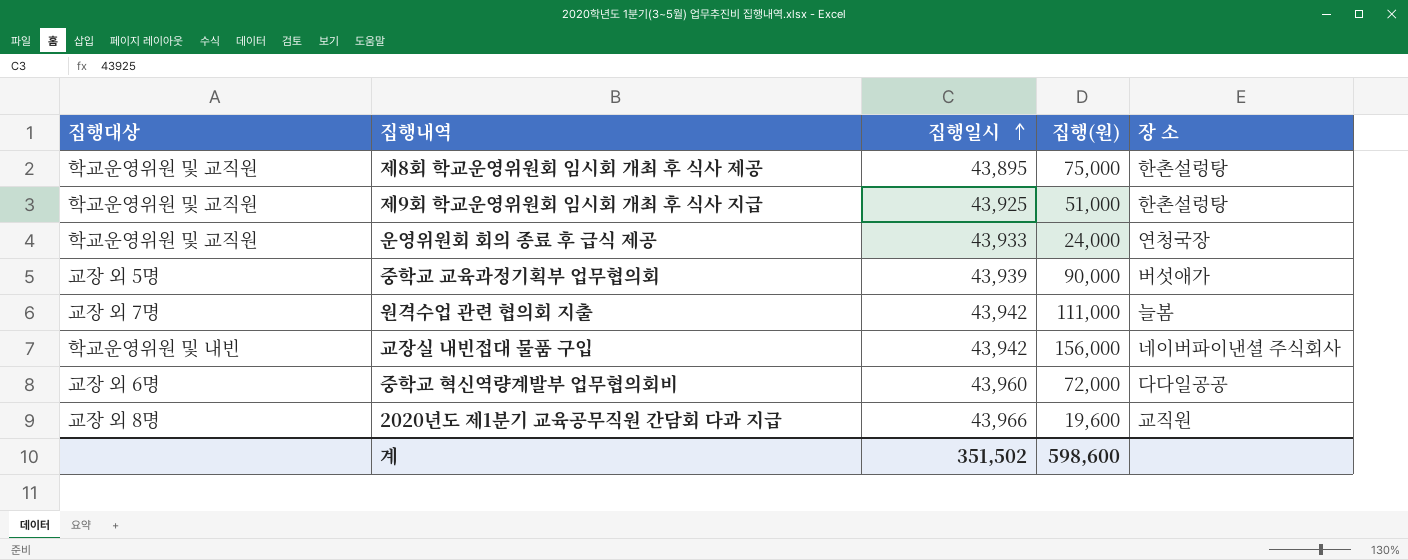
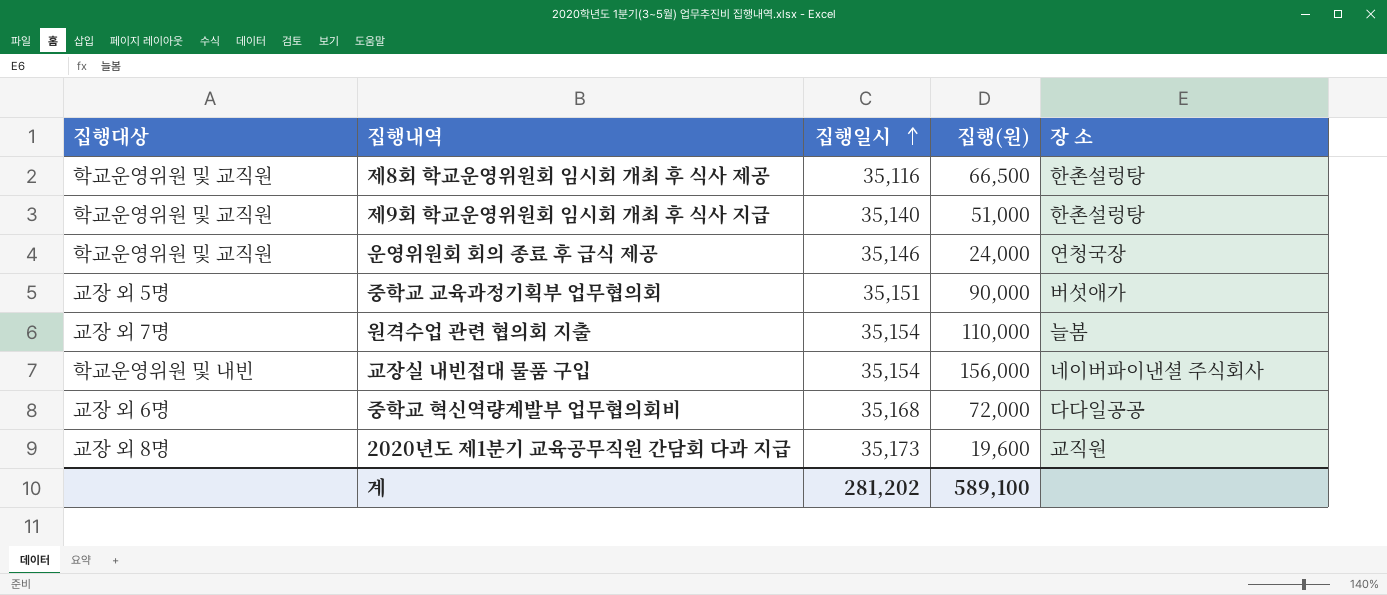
제8회 학교운영위원회 임시회 개최 후 식사 제공 | 집행일시: 43,895 -> 35,116
제8회 학교운영위원회 임시회 개최 후 식사 제공 | 집행(원): 75,000 -> 66,500
제9회 학교운영위원회 임시회 개최 후 식사 지급 | 집행일시: 43,925 -> 35,140
운영위원회 회의 종료 후 급식 제공 | 집행일시: 43,933 -> 35,146
중학교 교육과정기획부 업무협의회 | 집행일시: 43,939 -> 35,151
원격수업 관련 협의회 지출 | 집행일시: 43,942 -> 35,154
원격수업 관련 협의회 지출 | 집행(원): 111,000 -> 110,000
교장실 내빈접대 물품 구입 | 집행일시: 43,942 -> 35,154
중학교 혁신역량계발부 업무협의회비 | 집행일시: 43,960 -> 35,168
2020년도 제1분기 교육공무직원 간담회 다과 지급 | 집행일시: 43,966 -> 35,173
계 | 집행일시: 351,502 -> 281,202
계 | 집행(원): 598,600 -> 589,100

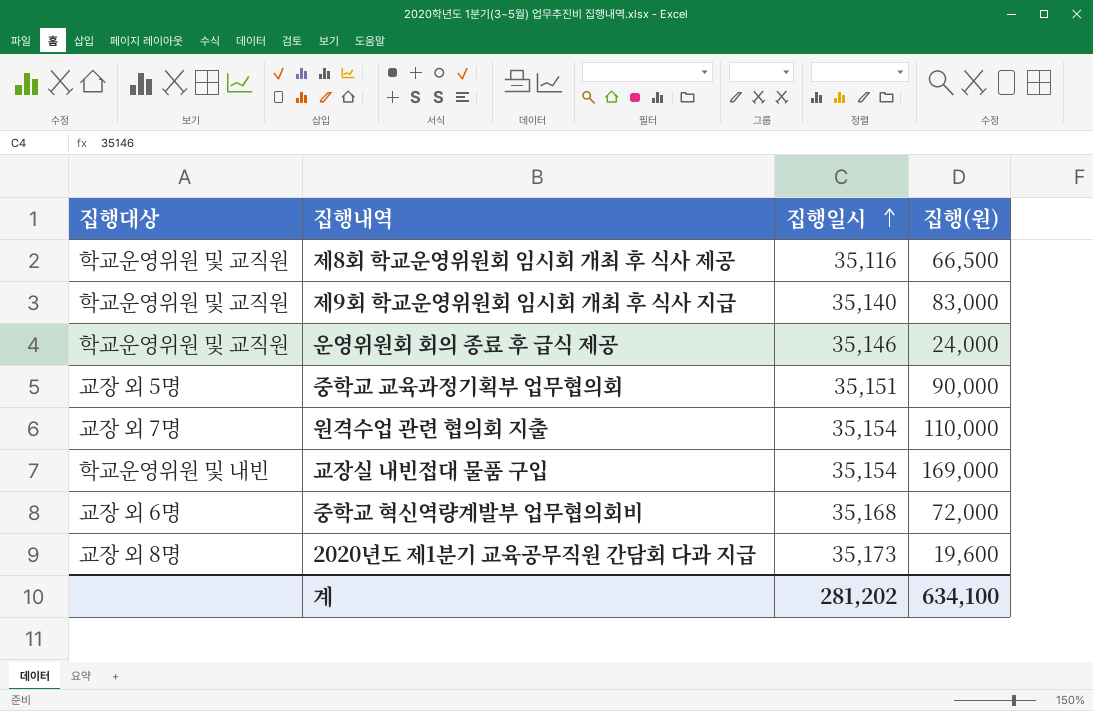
column 장 소 | position: 5 -> none
제9회 학교운영위원회 임시회 개최 후 식사 지급 | 집행(원): 51,000 -> 83,000
교장실 내빈접대 물품 구입 | 집행(원): 156,000 -> 169,000
계 | 집행(원): 589,100 -> 634,100

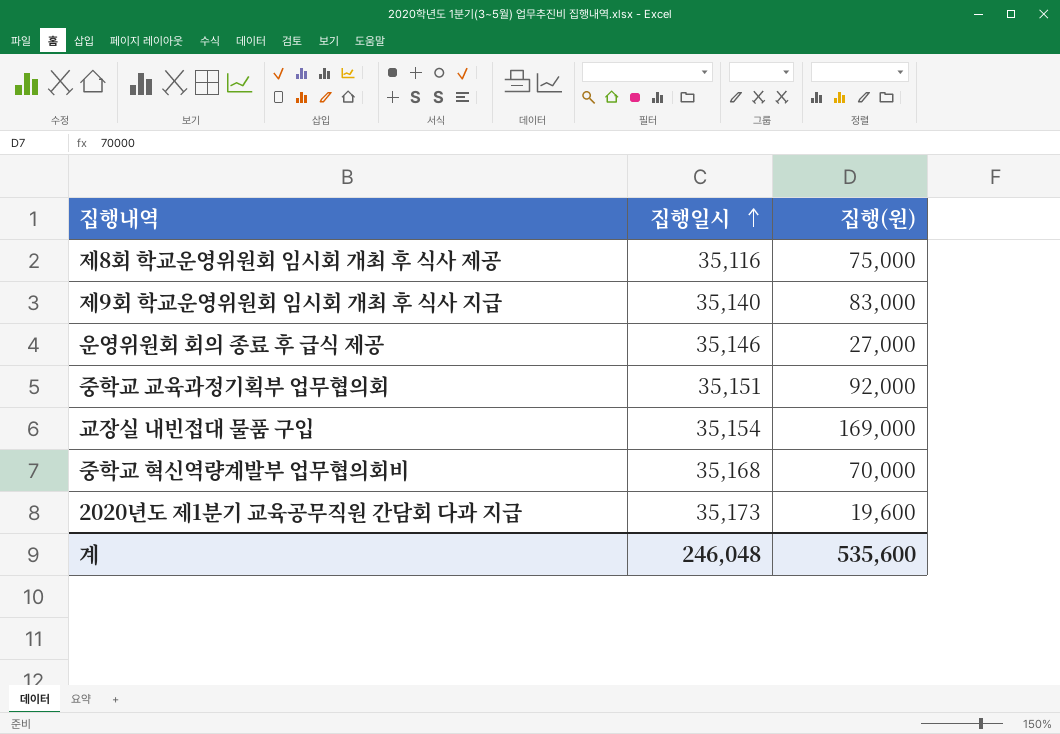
column 집행대상 | position: 1 -> none
row 원격수업 관련 협의회 지출: 교장 외 7명 | 35,154 | 110,000 -> none
제8회 학교운영위원회 임시회 개최 후 식사 제공 | 집행(원): 66,500 -> 75,000
운영위원회 회의 종료 후 급식 제공 | 집행(원): 24,000 -> 27,000
중학교 교육과정기획부 업무협의회 | 집행(원): 90,000 -> 92,000
중학교 혁신역량계발부 업무협의회비 | 집행(원): 72,000 -> 70,000
계 | 집행일시: 281,202 -> 246,048
계 | 집행(원): 634,100 -> 535,600

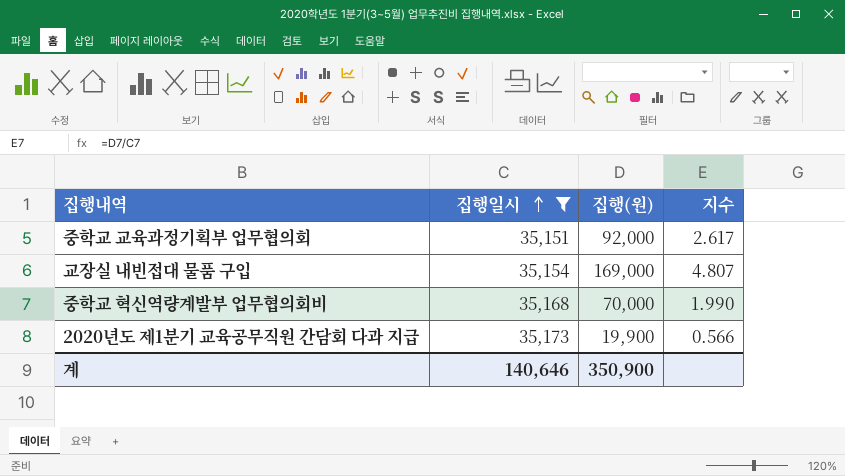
filter: none -> 집행일시 >= 35,151
column 지수 | formula: none -> [집행(원)] / [집행일시]
2020년도 제1분기 교육공무직원 간담회 다과 지급 | 집행(원): 19,600 -> 19,900
계 | 집행일시: 246,048 -> 140,646
계 | 집행(원): 535,600 -> 350,900

